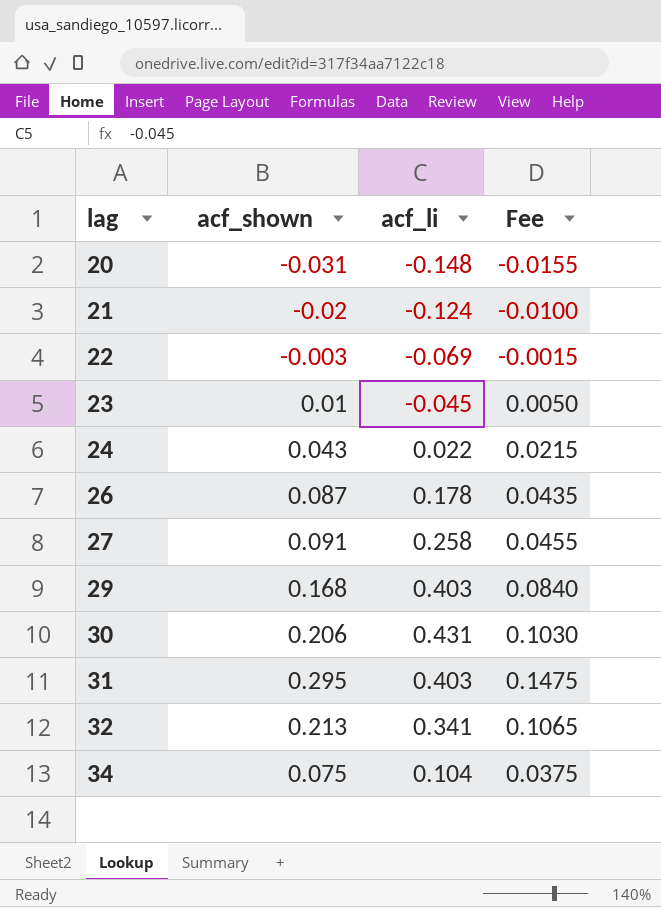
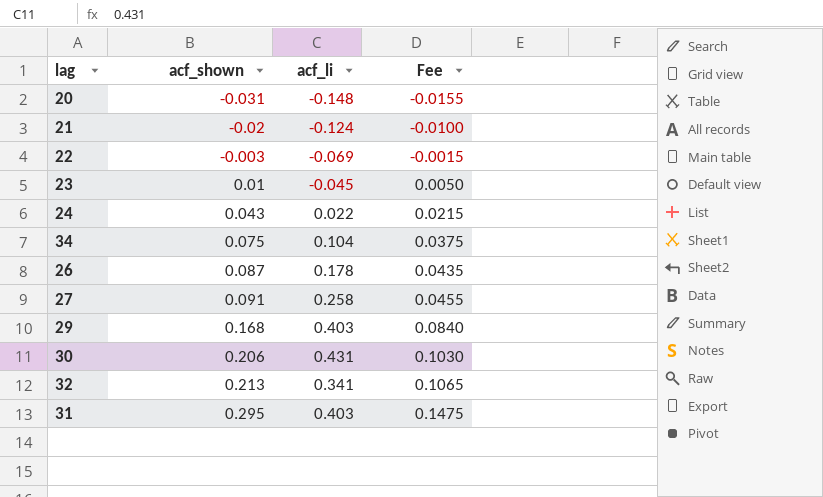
row order: lag ascending -> acf_shown ascending

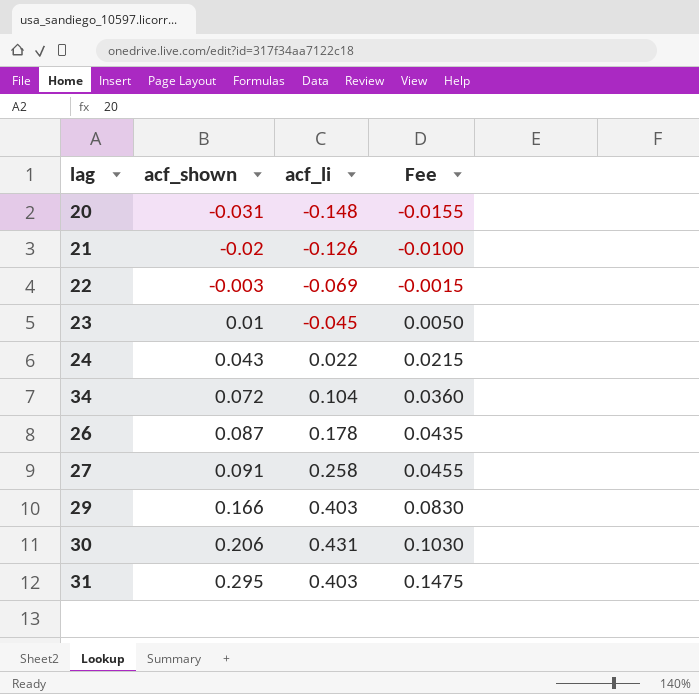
row 32: 0.213 | 0.341 | 0.1065 -> none
21 | acf_li: -0.124 -> -0.126
34 | acf_shown: 0.075 -> 0.072
34 | Fee: 0.0375 -> 0.0360
29 | acf_shown: 0.168 -> 0.166
29 | Fee: 0.0840 -> 0.0830

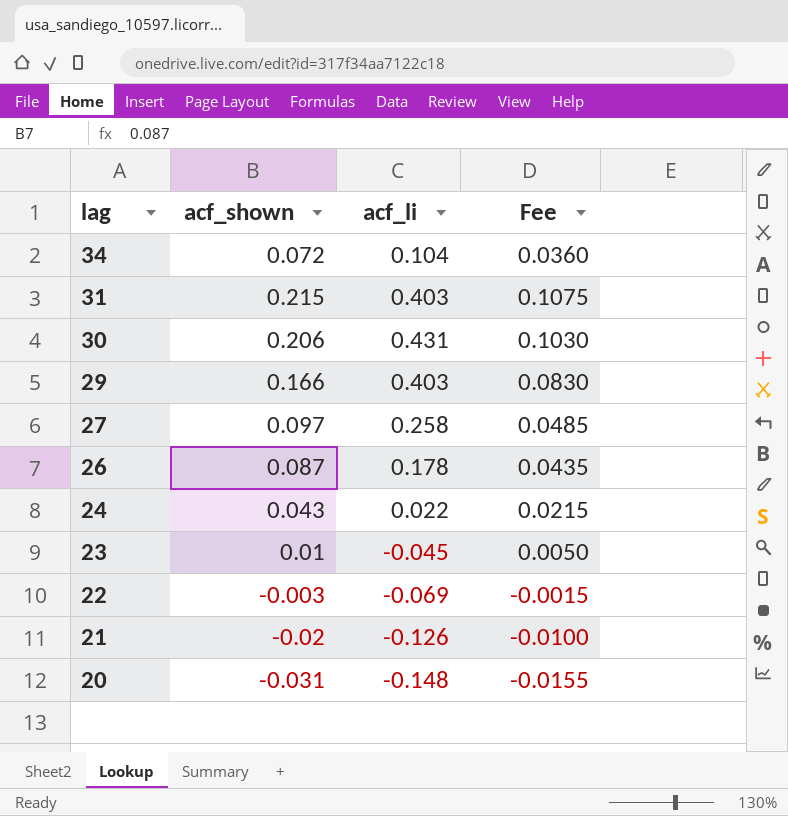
row order: acf_shown ascending -> lag descending
31 | acf_shown: 0.295 -> 0.215
31 | Fee: 0.1475 -> 0.1075
27 | acf_shown: 0.091 -> 0.097
27 | Fee: 0.0455 -> 0.0485

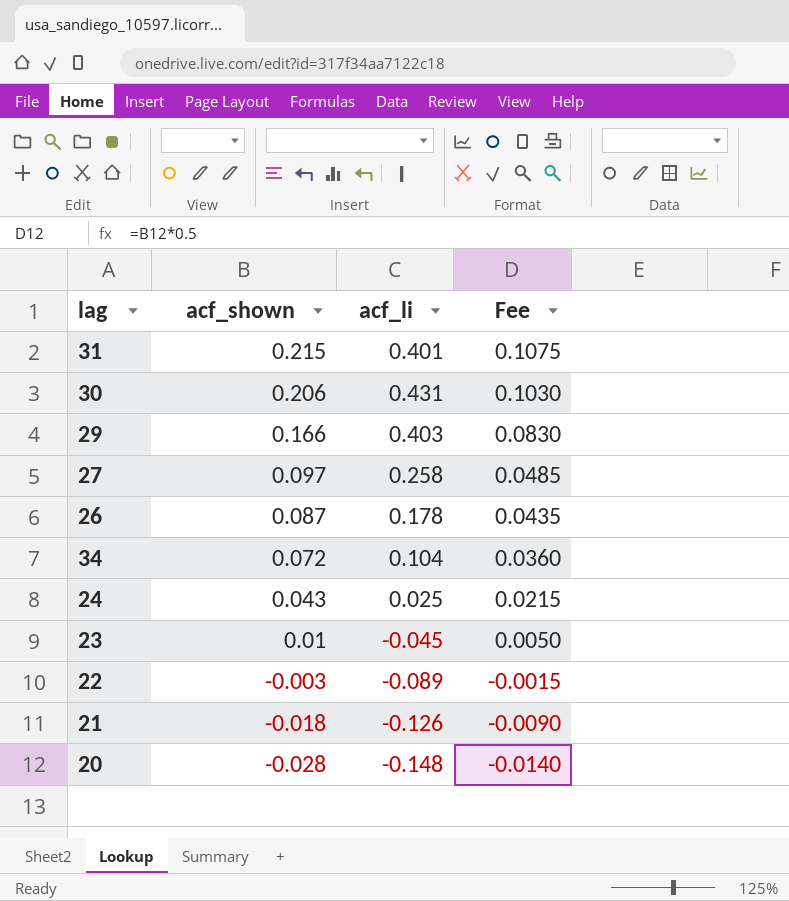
row order: lag descending -> acf_shown descending
31 | acf_li: 0.403 -> 0.401
24 | acf_li: 0.022 -> 0.025
22 | acf_li: -0.069 -> -0.089
21 | acf_shown: -0.02 -> -0.018
21 | Fee: -0.0100 -> -0.0090
20 | acf_shown: -0.031 -> -0.028
20 | Fee: -0.0155 -> -0.0140

